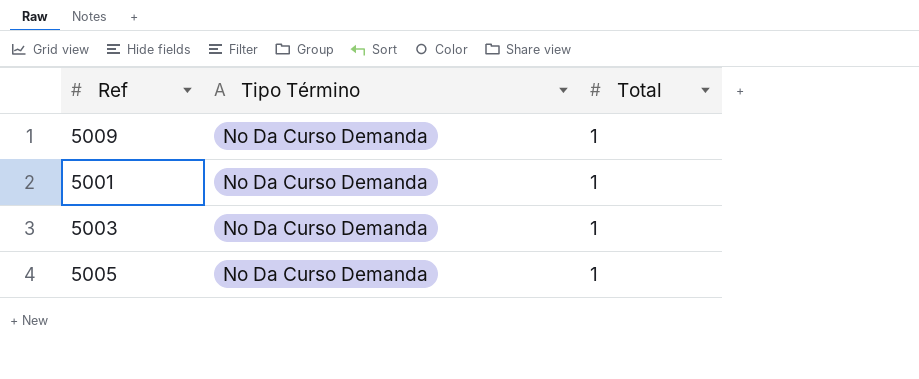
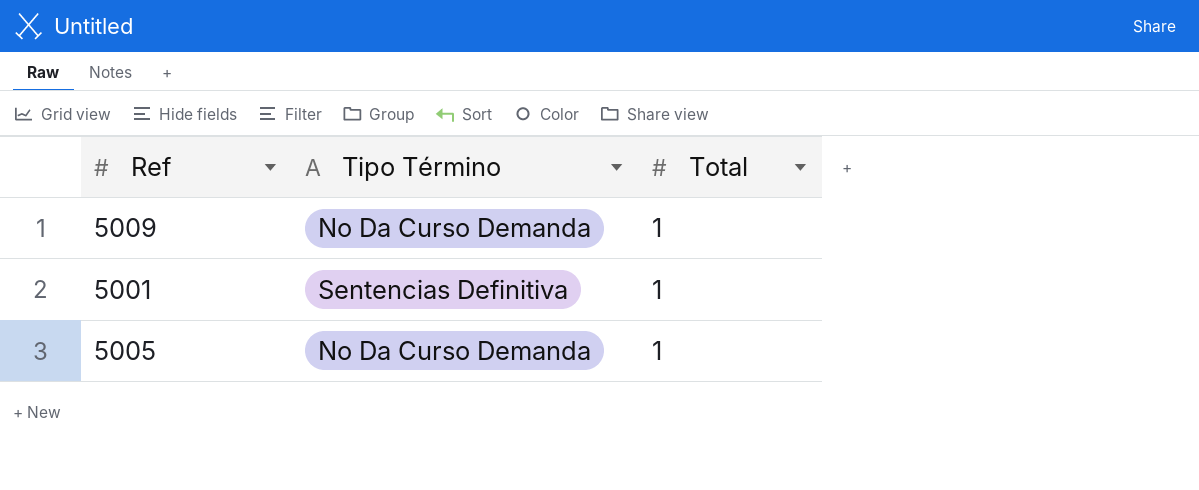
row 5003: No Da Curso Demanda | 1 -> none
5001 | Tipo Término: No Da Curso Demanda -> Sentencias Definitiva

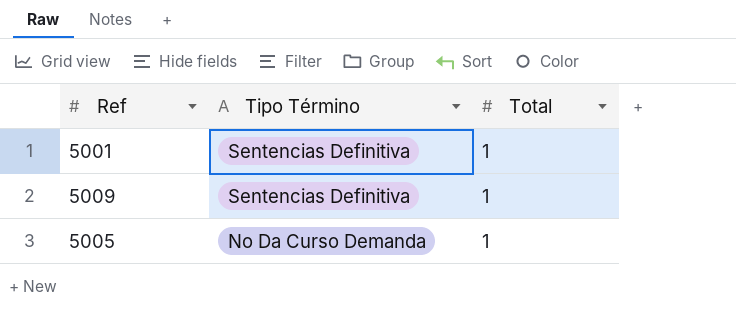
row order: none -> Tipo Término descending
5009 | Tipo Término: No Da Curso Demanda -> Sentencias Definitiva

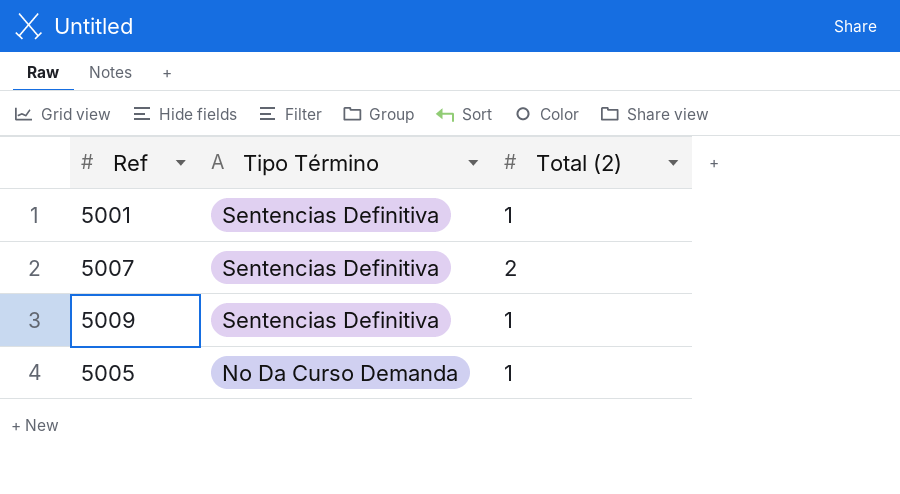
column name: Total -> Total (2)
row 5007: none -> Sentencias Definitiva | 2

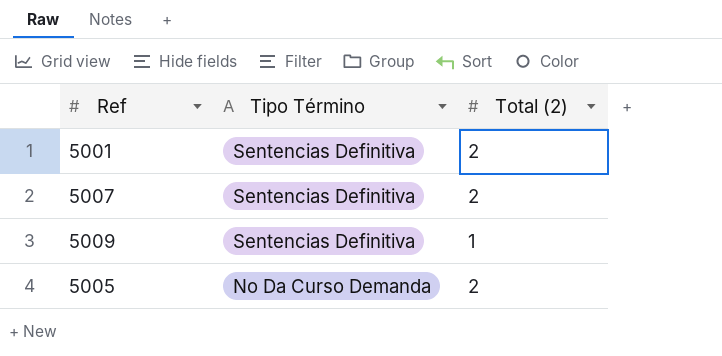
5001 | Total (2): 1 -> 2
5005 | Total (2): 1 -> 2

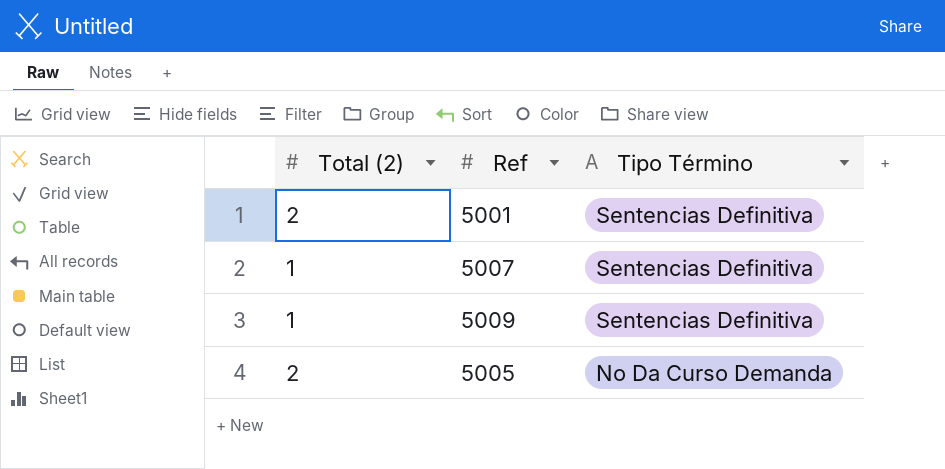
column Total (2) | position: 3 -> 1
5007 | Total (2): 2 -> 1

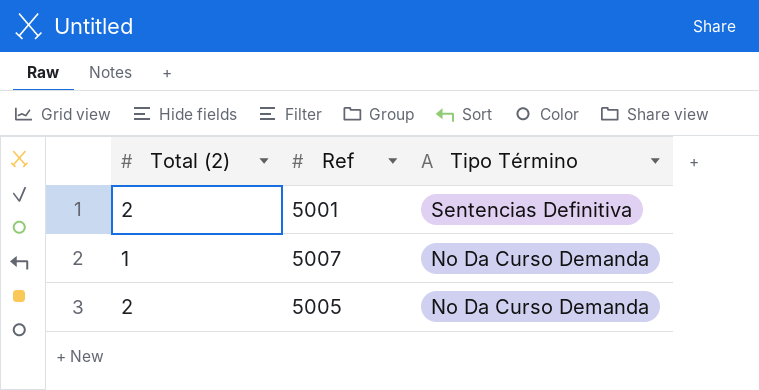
row 5009: 1 | Sentencias Definitiva -> none
5007 | Tipo Término: Sentencias Definitiva -> No Da Curso Demanda

